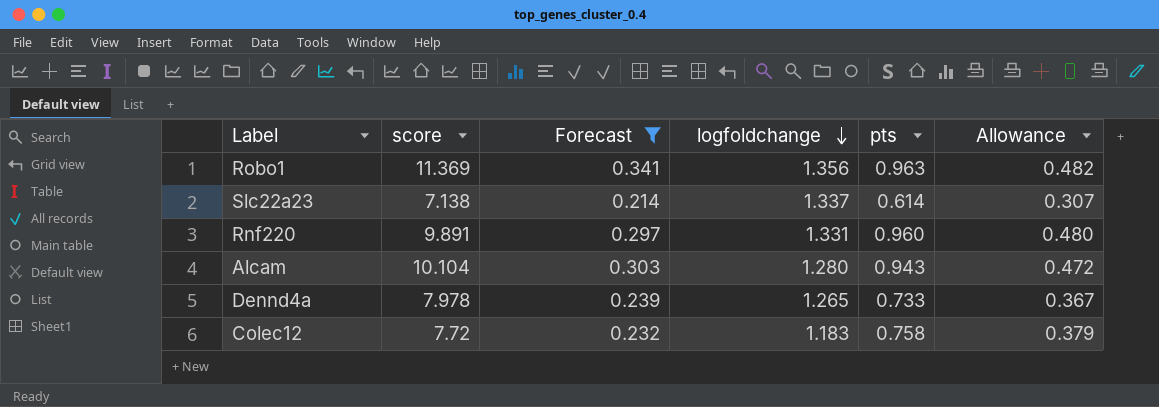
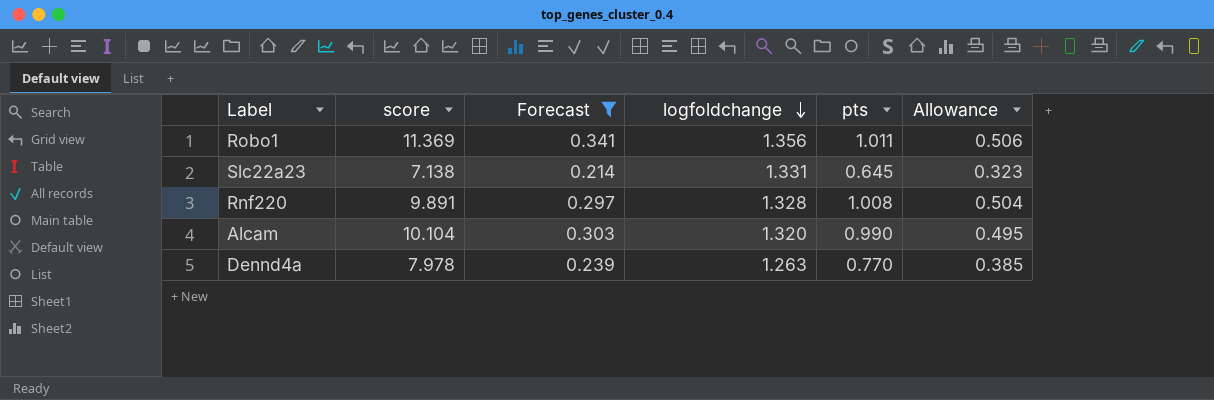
row Colec12: 7.72 | 0.232 | 1.183 | 0.758 | 0.379 -> none
Robo1 | pts: 0.963 -> 1.011
Robo1 | Allowance: 0.482 -> 0.506
Slc22a23 | logfoldchange: 1.337 -> 1.331
Slc22a23 | pts: 0.614 -> 0.645
Slc22a23 | Allowance: 0.307 -> 0.323
Rnf220 | logfoldchange: 1.331 -> 1.328
Rnf220 | pts: 0.960 -> 1.008
Rnf220 | Allowance: 0.480 -> 0.504
Alcam | logfoldchange: 1.280 -> 1.320
Alcam | pts: 0.943 -> 0.990
Alcam | Allowance: 0.472 -> 0.495
Dennd4a | logfoldchange: 1.265 -> 1.263
Dennd4a | pts: 0.733 -> 0.770
Dennd4a | Allowance: 0.367 -> 0.385

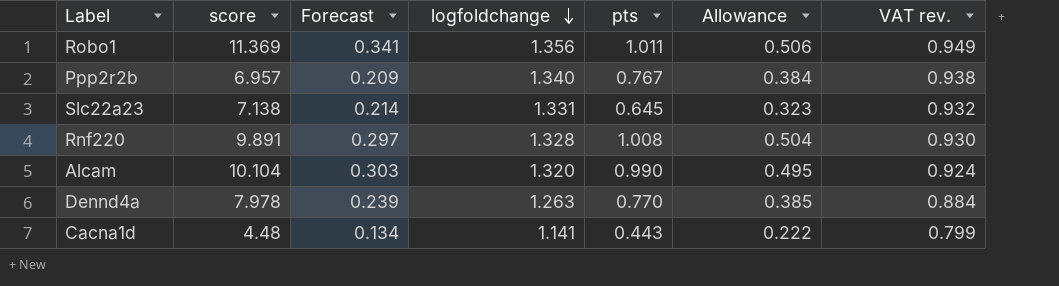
filter: Forecast >= 0.214 -> none
column VAT rev. | formula: none -> [logfoldchange] * 0.7

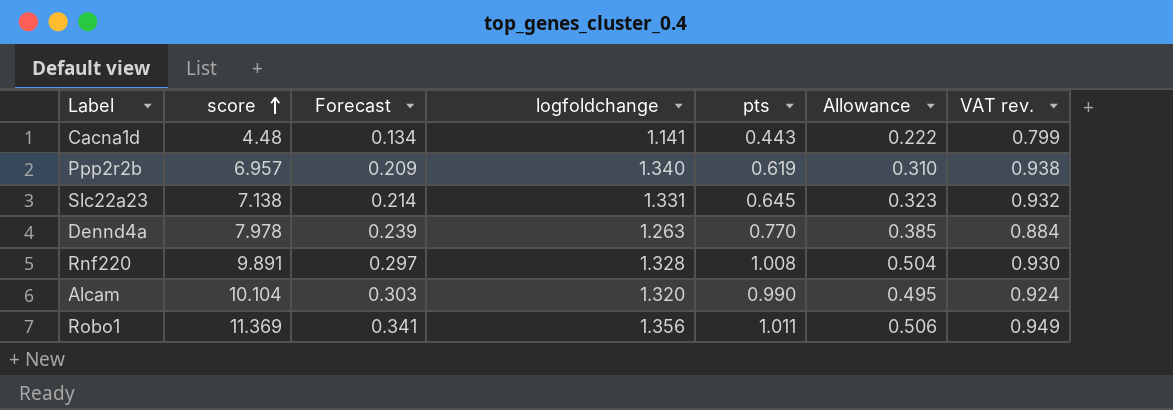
row order: logfoldchange descending -> score ascending
Ppp2r2b | pts: 0.767 -> 0.619
Ppp2r2b | Allowance: 0.384 -> 0.310

